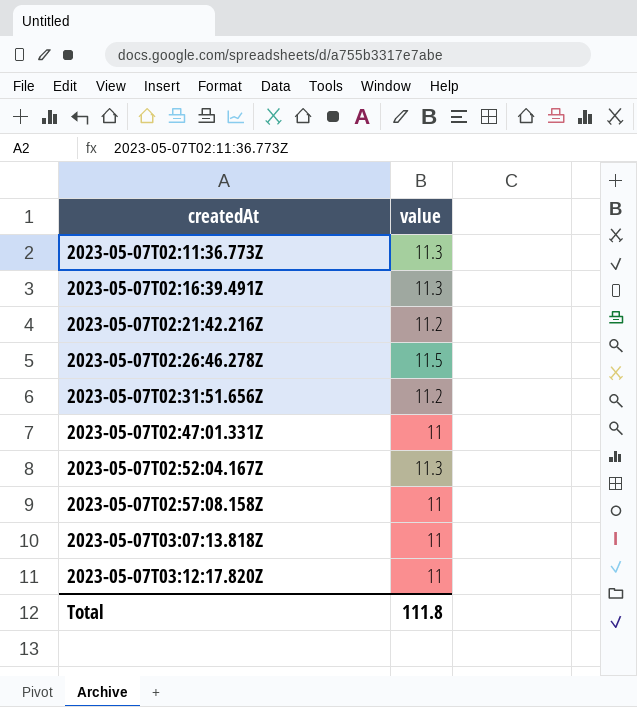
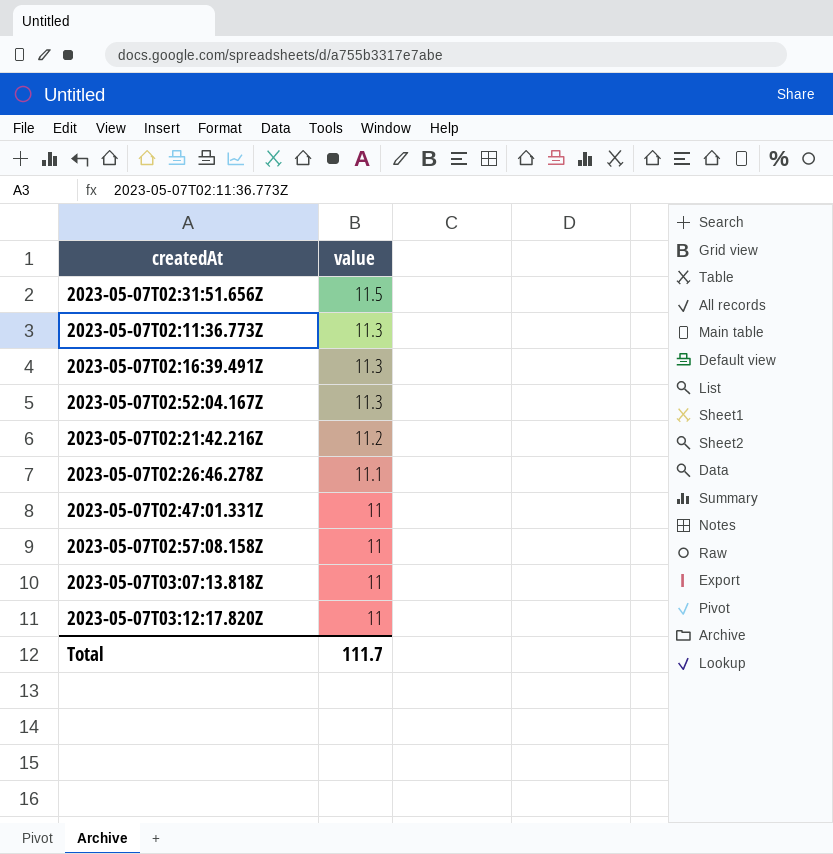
row order: createdAt ascending -> value descending
2023-05-07T02:31:51.656Z | value: 11.2 -> 11.5
2023-05-07T02:26:46.278Z | value: 11.5 -> 11.1
Total | value: 111.8 -> 111.7

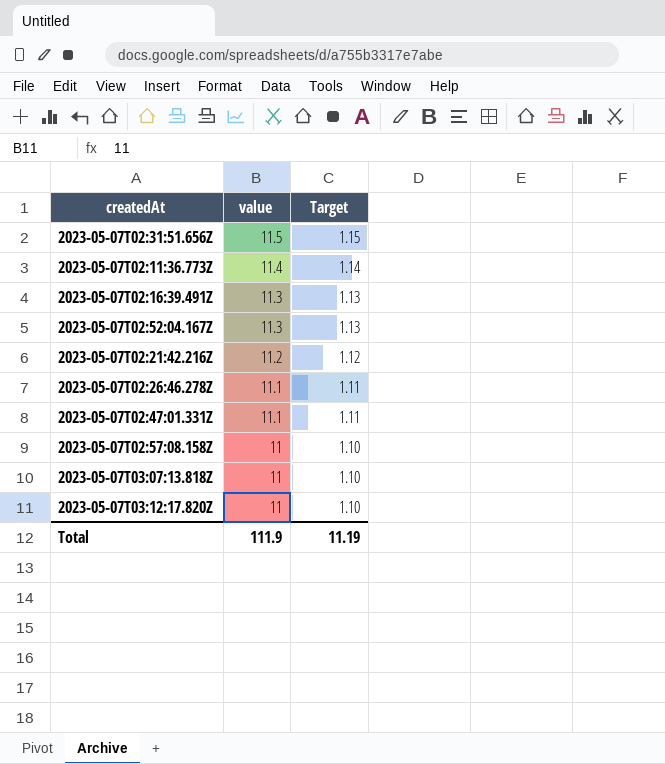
column Target | formula: none -> [value] * 0.1
2023-05-07T02:11:36.773Z | value: 11.3 -> 11.4
2023-05-07T02:47:01.331Z | value: 11 -> 11.1
Total | value: 111.7 -> 111.9

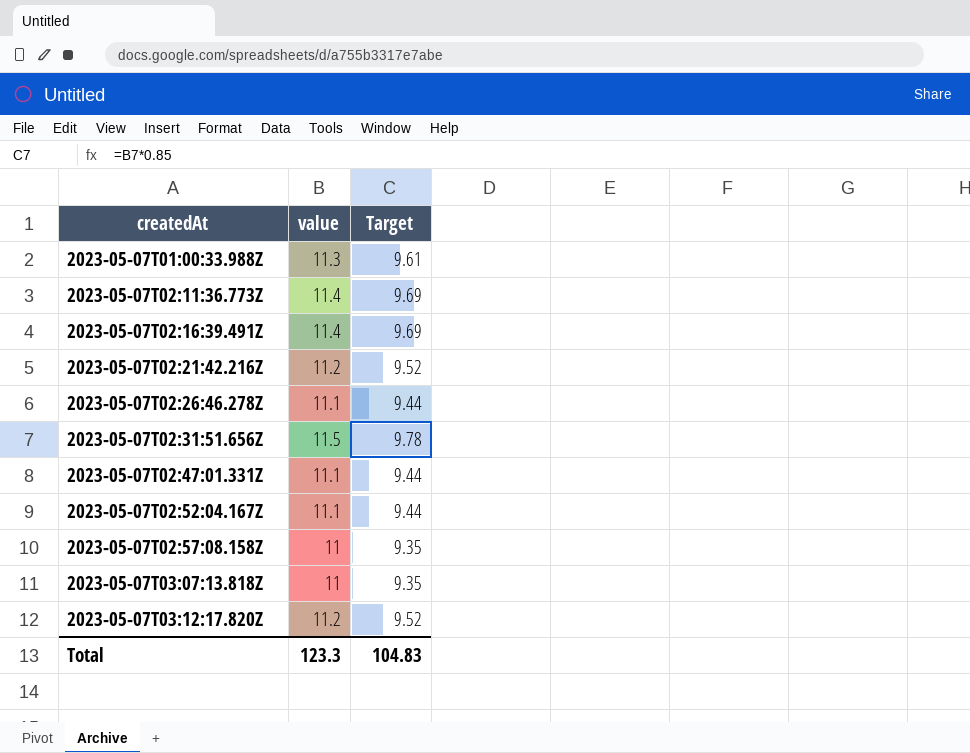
row order: value descending -> createdAt ascending
column Target | formula: [value] * 0.1 -> [value] * 0.85
row 2023-05-07T01:00:33.988Z: none -> 11.3 | 9.61
2023-05-07T02:16:39.491Z | value: 11.3 -> 11.4
2023-05-07T02:52:04.167Z | value: 11.3 -> 11.1
2023-05-07T03:12:17.820Z | value: 11 -> 11.2
Total | value: 111.9 -> 123.3
Total | Target: 11.19 -> 104.83

